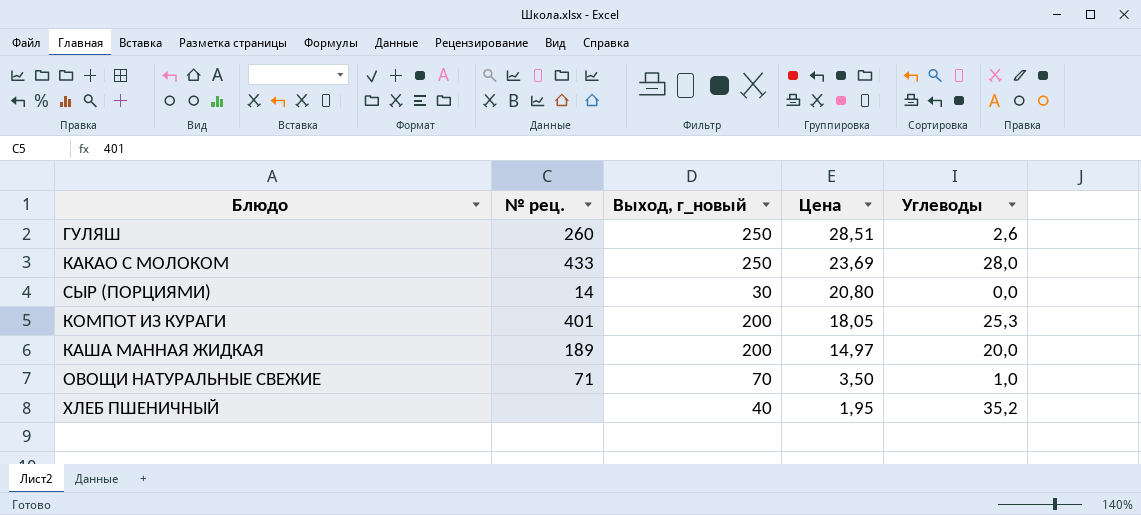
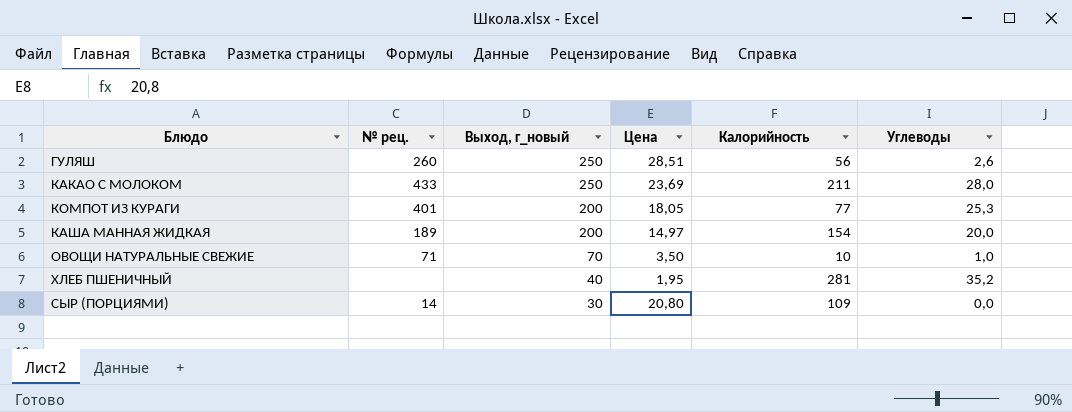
row order: Цена descending -> Выход, г_новый descending
column Калорийность | position: none -> 5

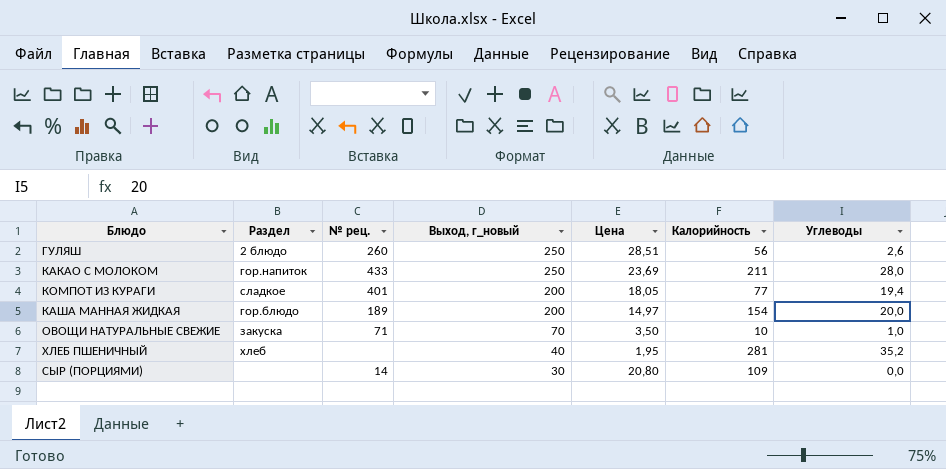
column Раздел | position: none -> 2
КОМПОТ ИЗ КУРАГИ | Углеводы: 25,3 -> 19,4

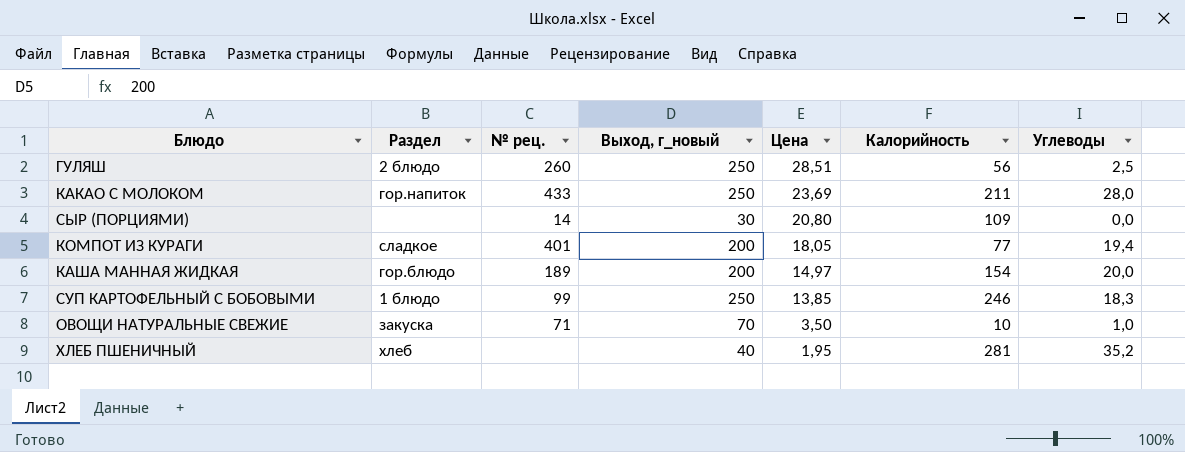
row order: Выход, г_новый descending -> Цена descending
ГУЛЯШ | Углеводы: 2,6 -> 2,5
row СУП КАРТОФЕЛЬНЫЙ С БОБОВЫМИ: none -> 1 блюдо | 99 | 250 | 13,85 | 246 | 18,3

